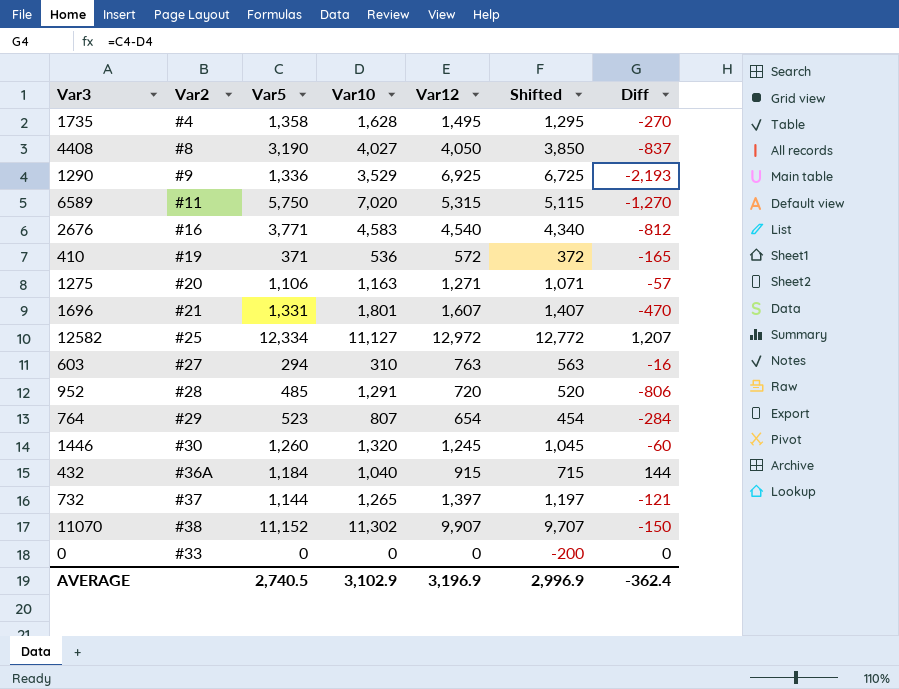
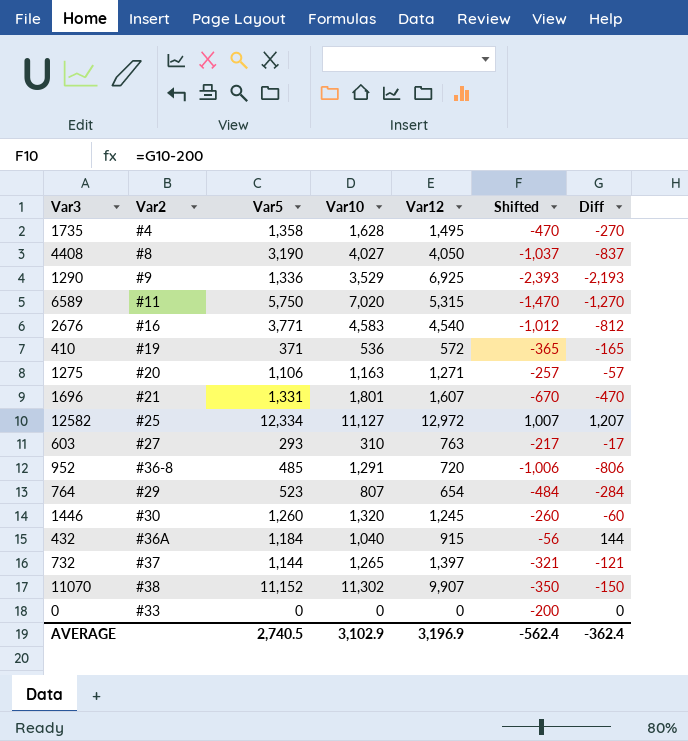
column Shifted | formula: [Var12] - 200 -> [Diff] - 200
603 | Var5: 294 -> 293
603 | Diff: -16 -> -17
952 | Var2: #28 -> #36-8
AVERAGE | Shifted: 2,996.9 -> -562.4

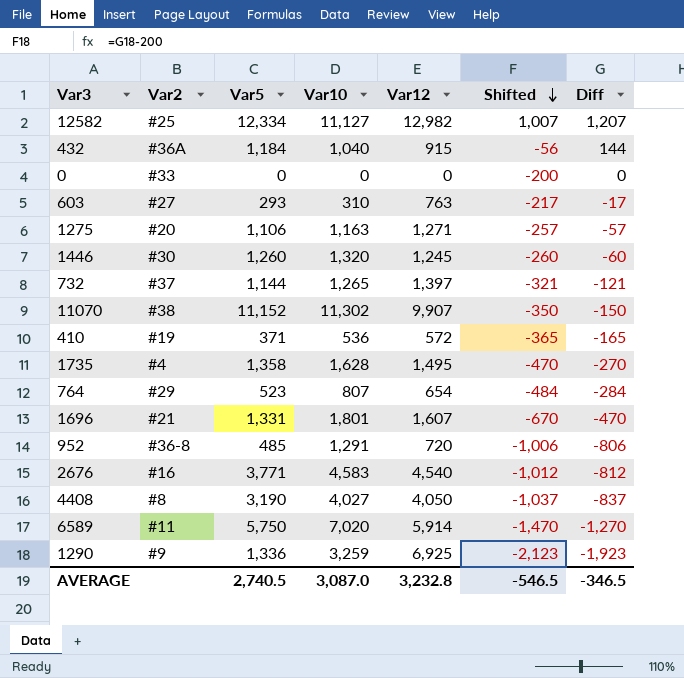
row order: none -> Shifted descending
12582 | Var12: 12,972 -> 12,982
6589 | Var12: 5,315 -> 5,914
1290 | Var10: 3,529 -> 3,259
1290 | Shifted: -2,393 -> -2,123
1290 | Diff: -2,193 -> -1,923
AVERAGE | Var10: 3,102.9 -> 3,087.0
AVERAGE | Var12: 3,196.9 -> 3,232.8
AVERAGE | Shifted: -562.4 -> -546.5
AVERAGE | Diff: -362.4 -> -346.5

